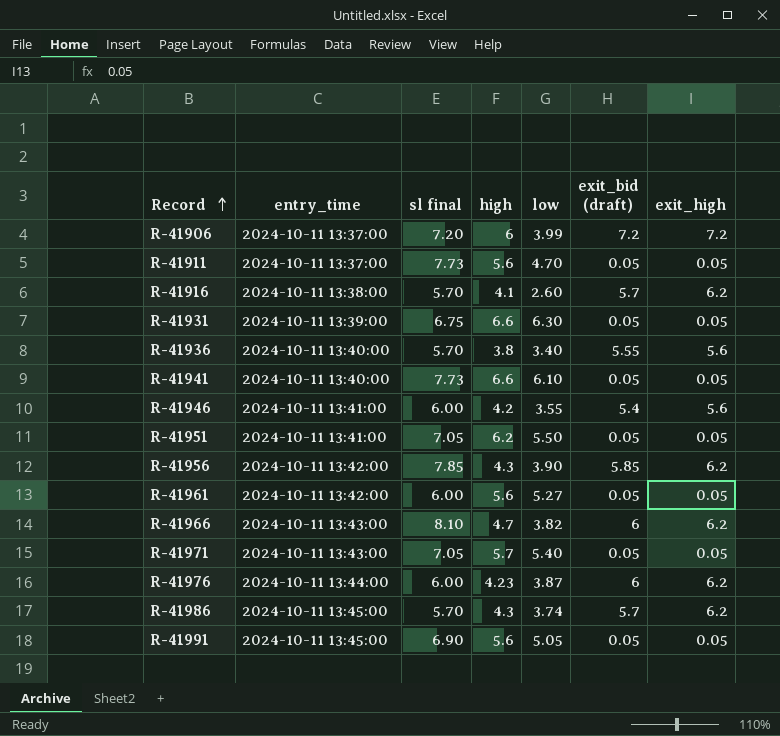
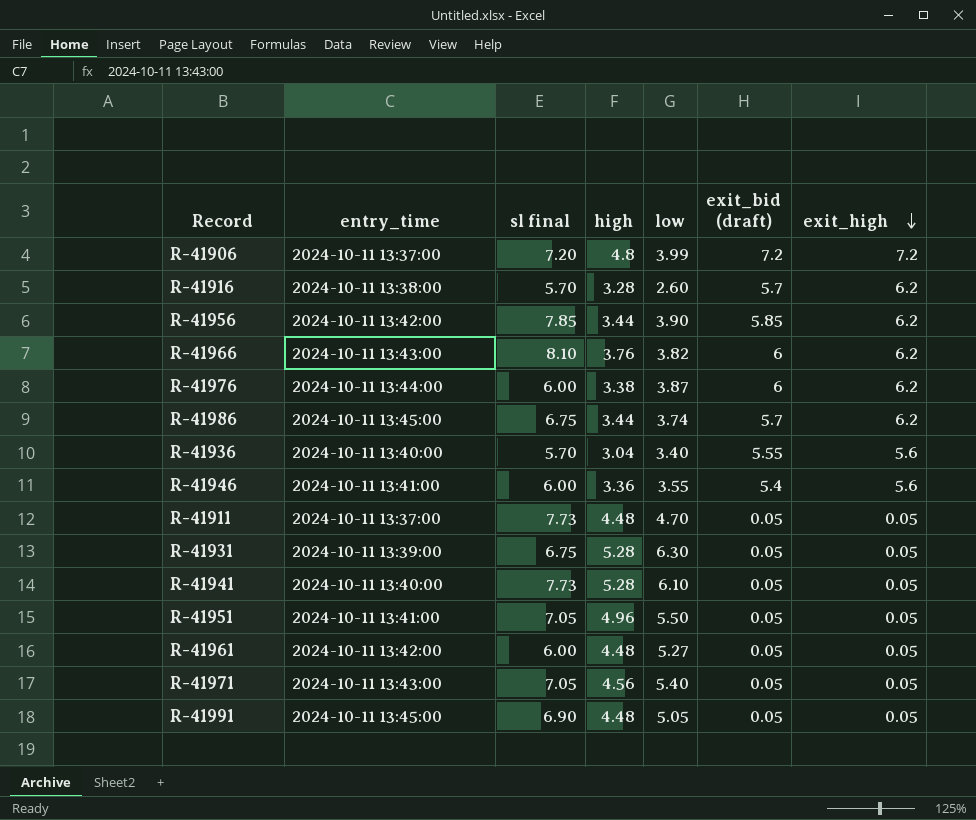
row order: Record ascending -> exit_high descending
R-41906 | high: 6 -> 4.8
R-41916 | high: 4.1 -> 3.28
R-41956 | high: 4.3 -> 3.44
R-41966 | high: 4.7 -> 3.76
R-41976 | high: 4.23 -> 3.38
R-41986 | sl final: 5.70 -> 6.75
R-41986 | high: 4.3 -> 3.44
R-41936 | high: 3.8 -> 3.04
R-41946 | high: 4.2 -> 3.36
R-41911 | high: 5.6 -> 4.48
R-41931 | high: 6.6 -> 5.28
R-41941 | high: 6.6 -> 5.28
R-41951 | high: 6.2 -> 4.96
R-41961 | high: 5.6 -> 4.48
R-41971 | high: 5.7 -> 4.56
R-41991 | high: 5.6 -> 4.48

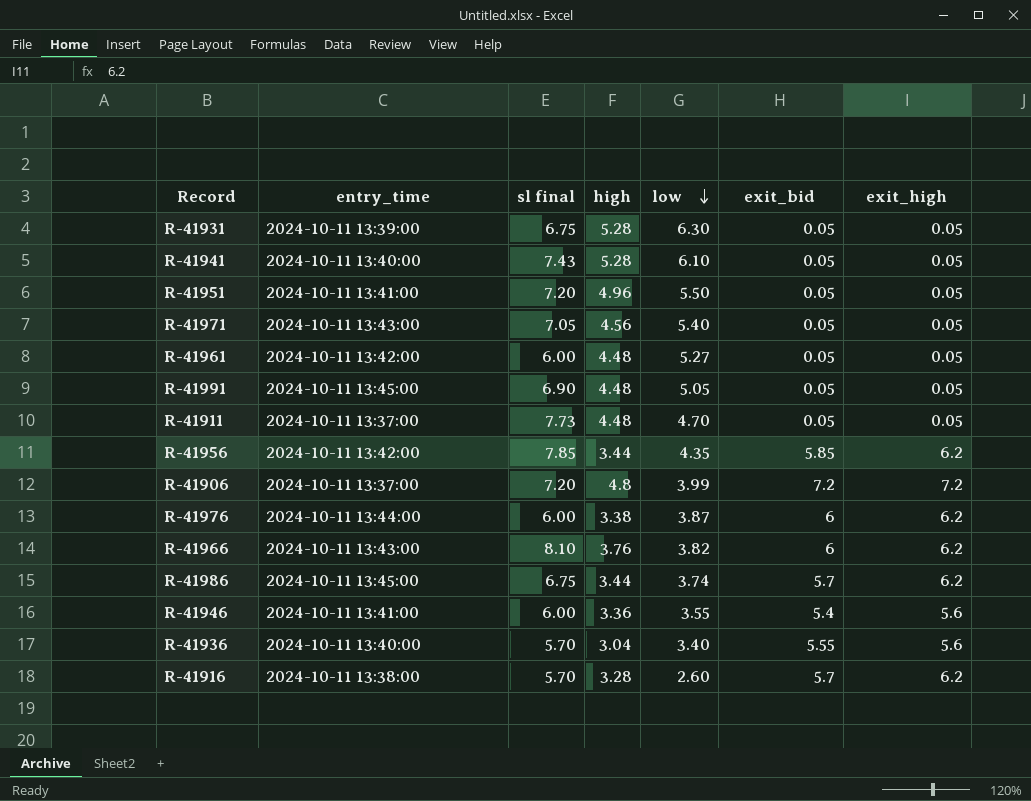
row order: exit_high descending -> low descending
column name: exit_bid (draft) -> exit_bid
R-41941 | sl final: 7.73 -> 7.43
R-41951 | sl final: 7.05 -> 7.20
R-41956 | low: 3.90 -> 4.35

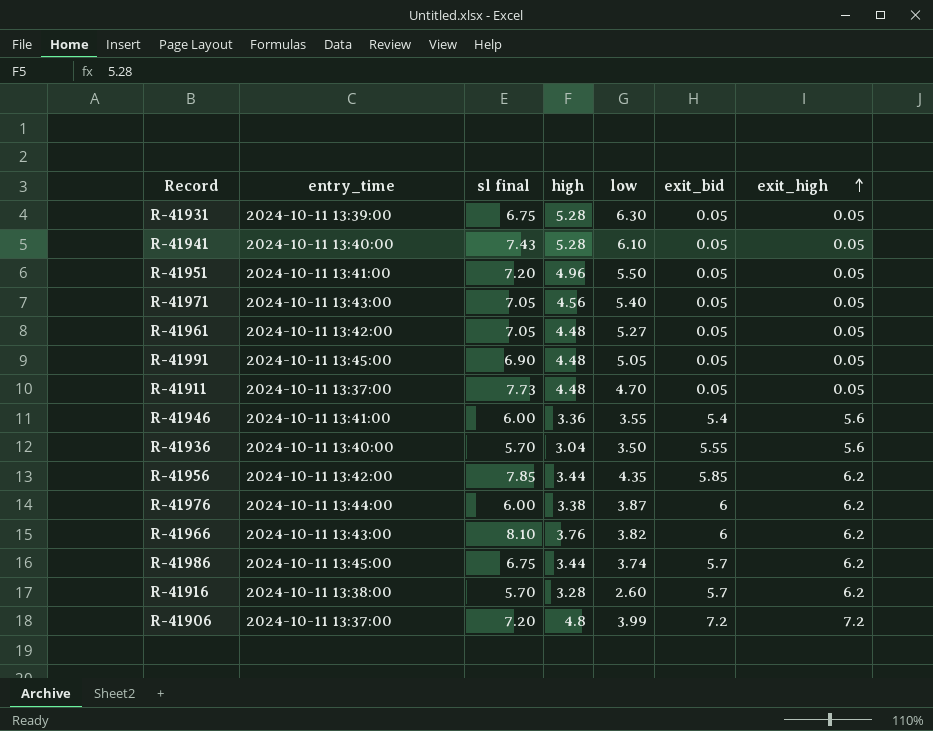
row order: low descending -> exit_high ascending
R-41961 | sl final: 6.00 -> 7.05
R-41936 | low: 3.40 -> 3.50

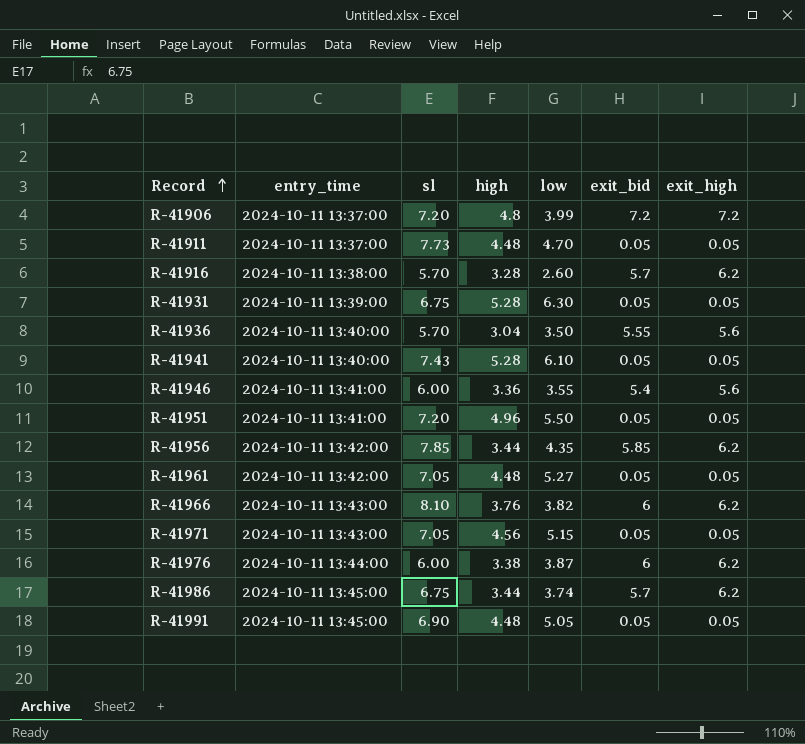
row order: exit_high ascending -> Record ascending
column name: sl final -> sl
R-41971 | low: 5.40 -> 5.15

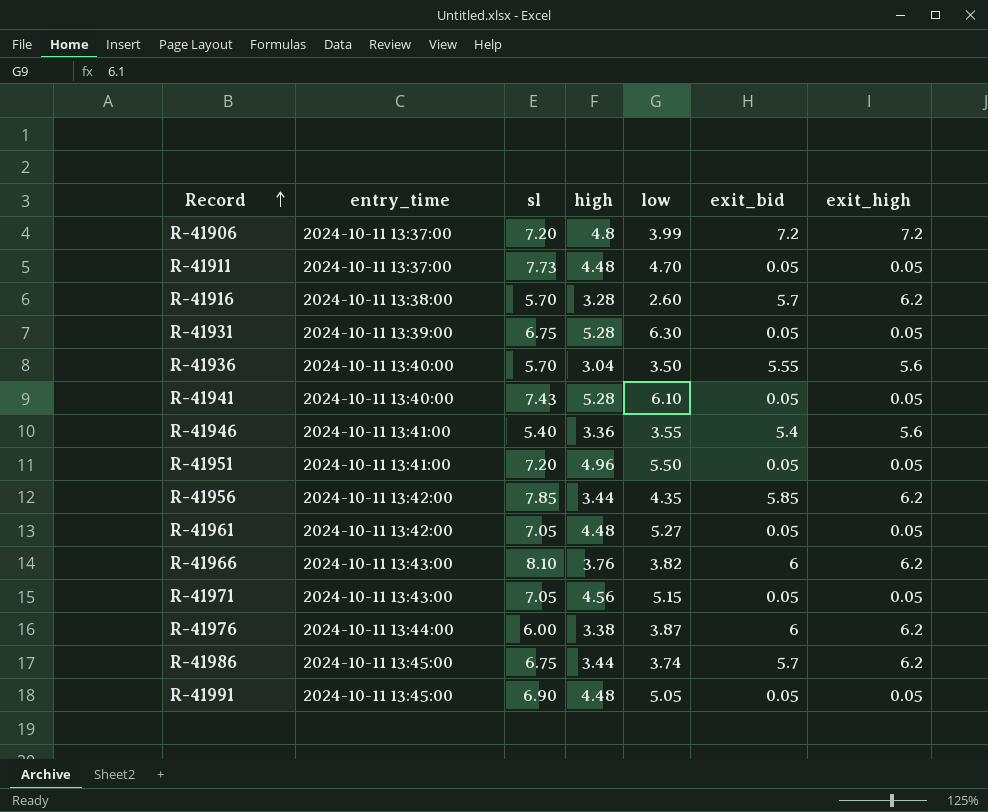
R-41946 | sl: 6.00 -> 5.40

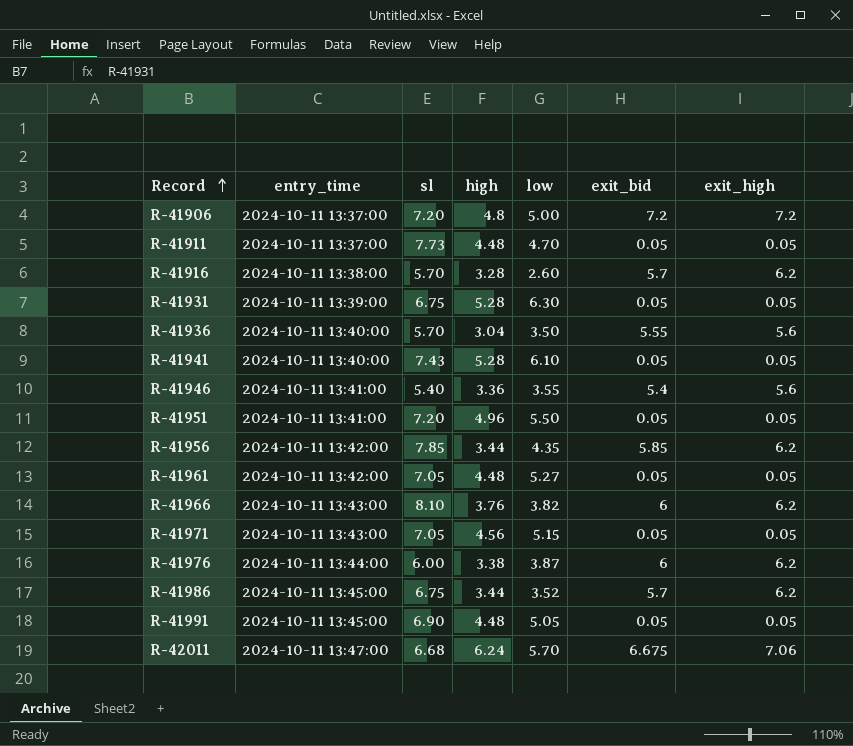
R-41906 | low: 3.99 -> 5.00
R-41986 | low: 3.74 -> 3.52
row R-42011: none -> 2024-10-11 13:47:00 | 6.68 | 6.24 | 5.70 | 6.675 | 7.06

